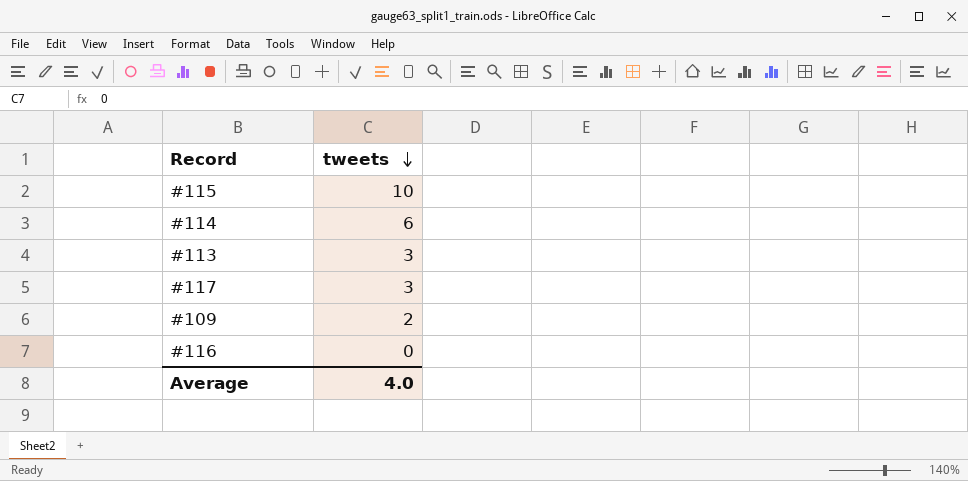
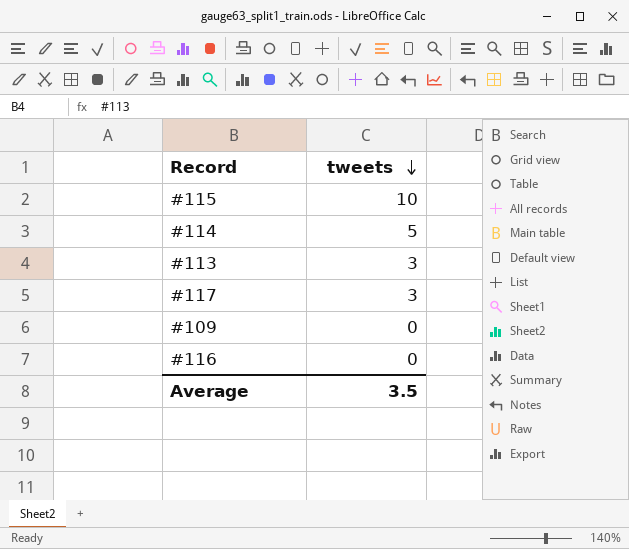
#114 | tweets: 6 -> 5
#109 | tweets: 2 -> 0
Average | tweets: 4.0 -> 3.5

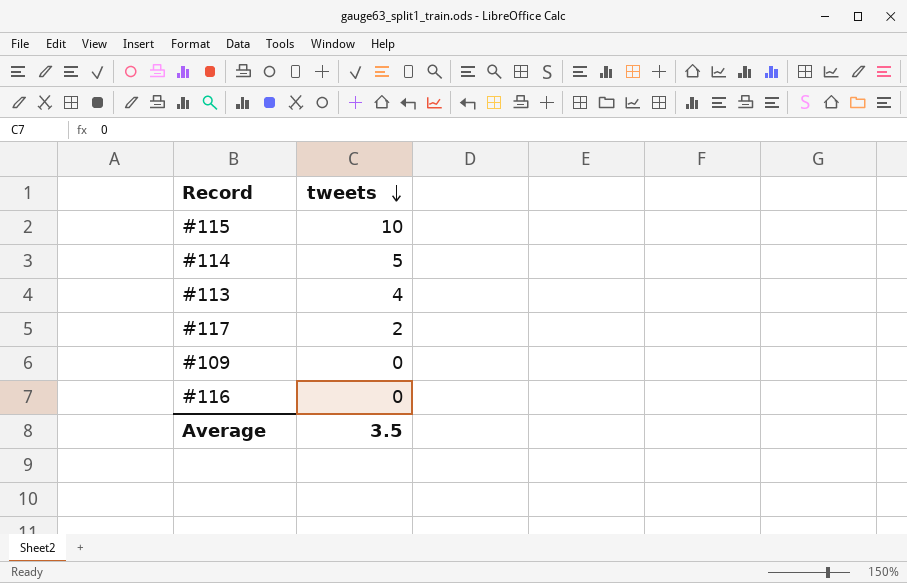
#113 | tweets: 3 -> 4
#117 | tweets: 3 -> 2

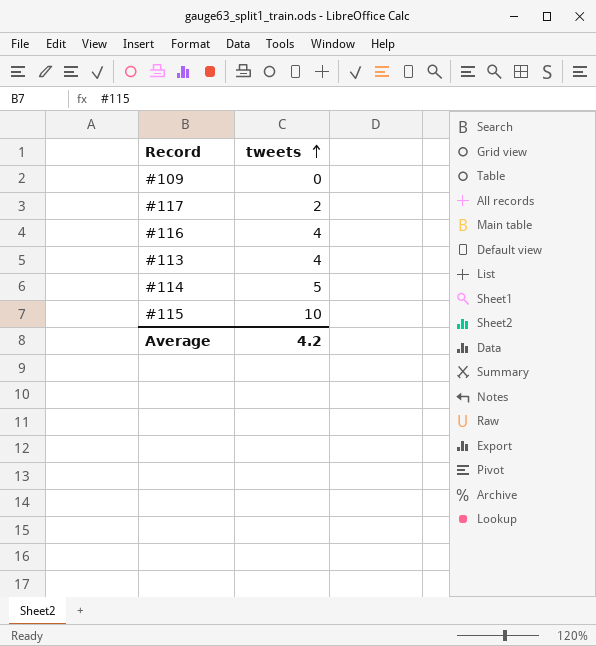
row order: tweets descending -> tweets ascending
#116 | tweets: 0 -> 4
Average | tweets: 3.5 -> 4.2

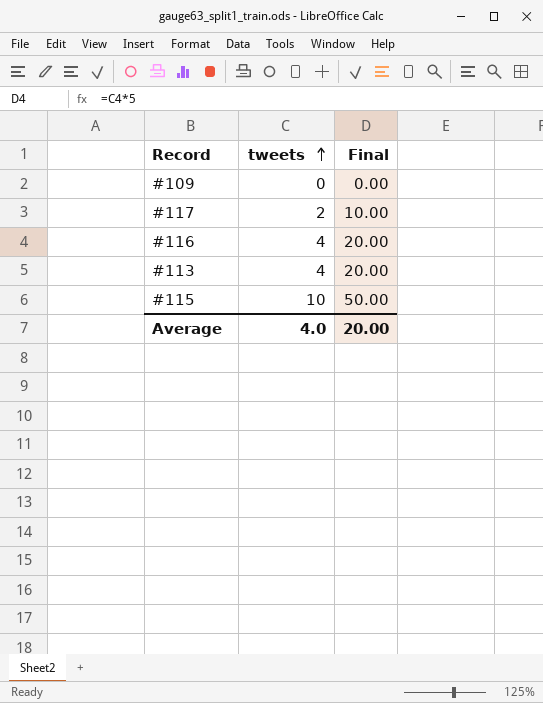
column Final | formula: none -> [tweets] * 5
row #114: 5 -> none
Average | tweets: 4.2 -> 4.0

